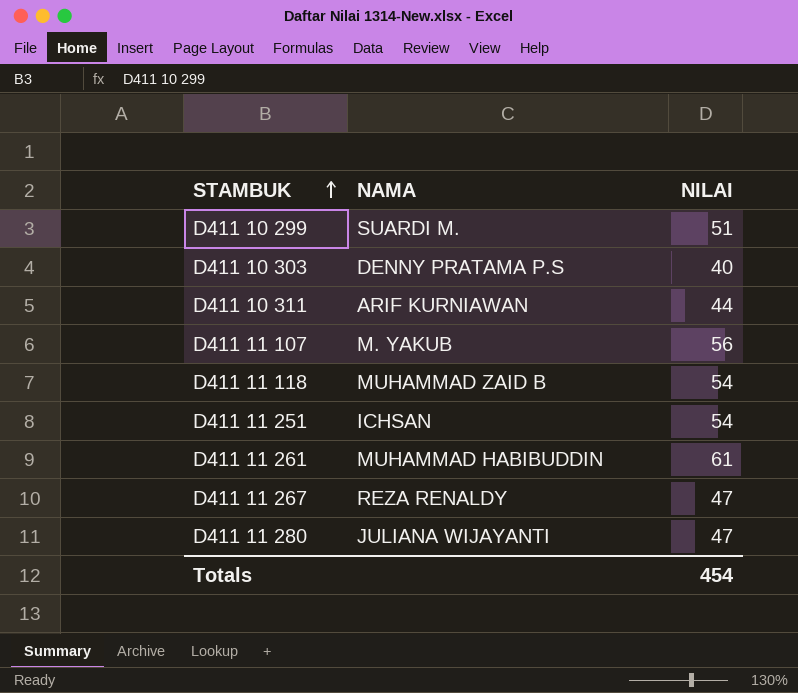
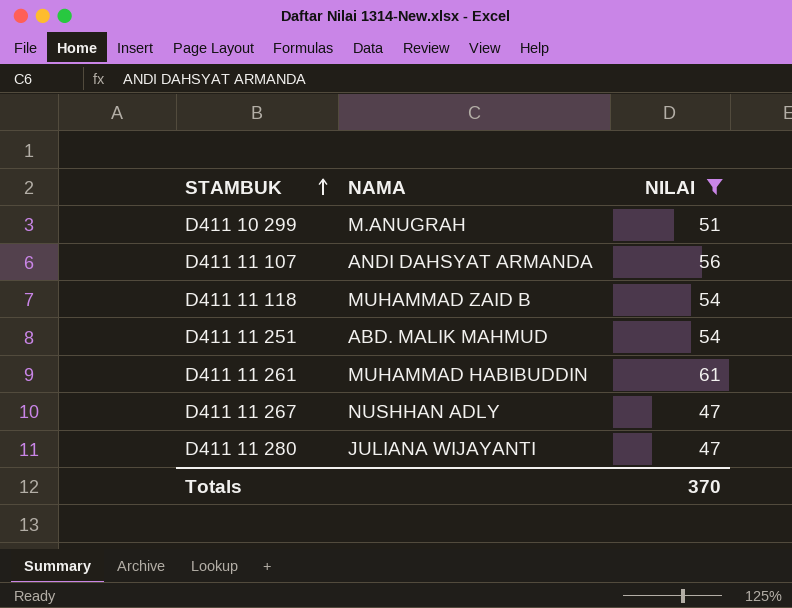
filter: none -> NILAI >= 47
D411 10 299 | NAMA: SUARDI M. -> M.ANUGRAH
D411 11 107 | NAMA: M. YAKUB -> ANDI DAHSYAT ARMANDA
D411 11 251 | NAMA: ICHSAN -> ABD. MALIK MAHMUD
D411 11 267 | NAMA: REZA RENALDY -> NUSHHAN ADLY
Totals | NILAI: 454 -> 370

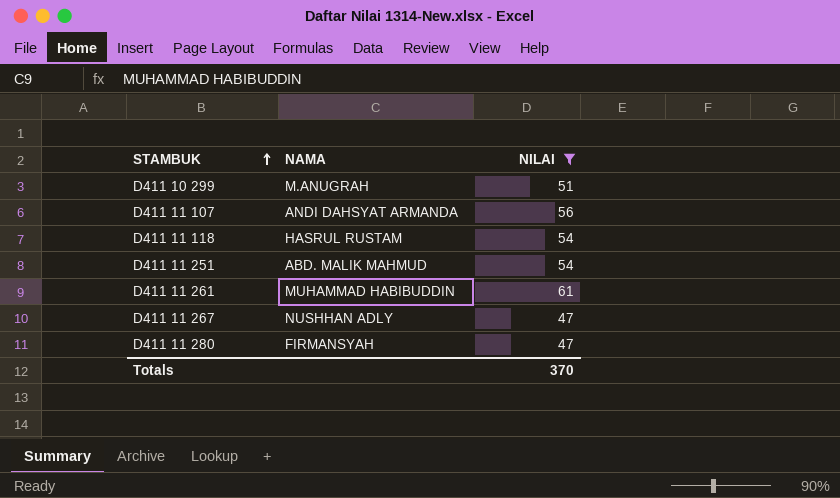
D411 11 118 | NAMA: MUHAMMAD ZAID B -> HASRUL RUSTAM
D411 11 280 | NAMA: JULIANA WIJAYANTI -> FIRMANSYAH

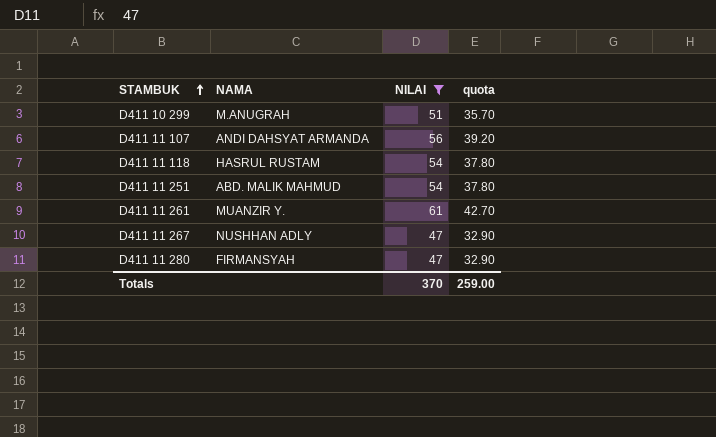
column quota | formula: none -> [NILAI] * 0.7
D411 11 261 | NAMA: MUHAMMAD HABIBUDDIN -> MUANZIR Y.

